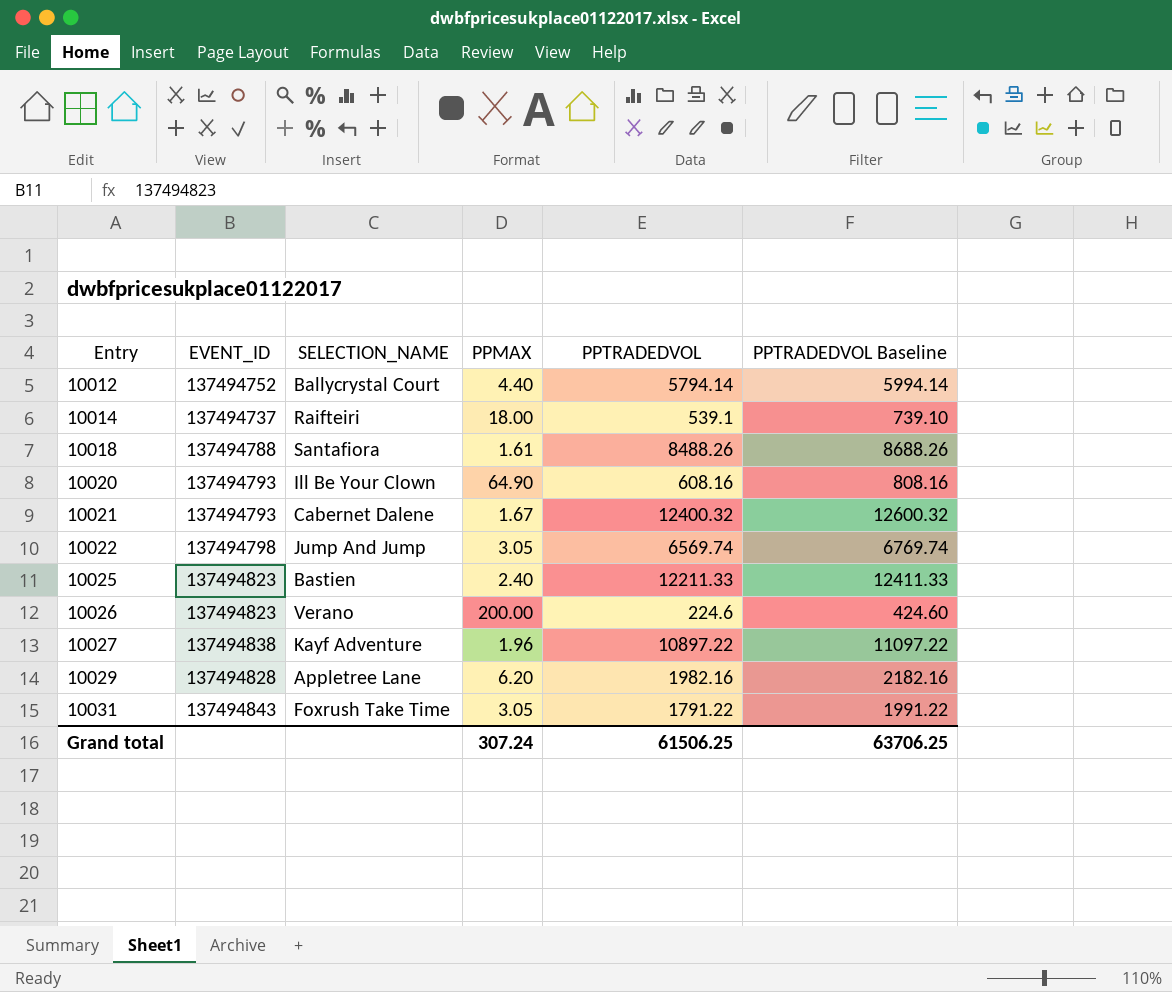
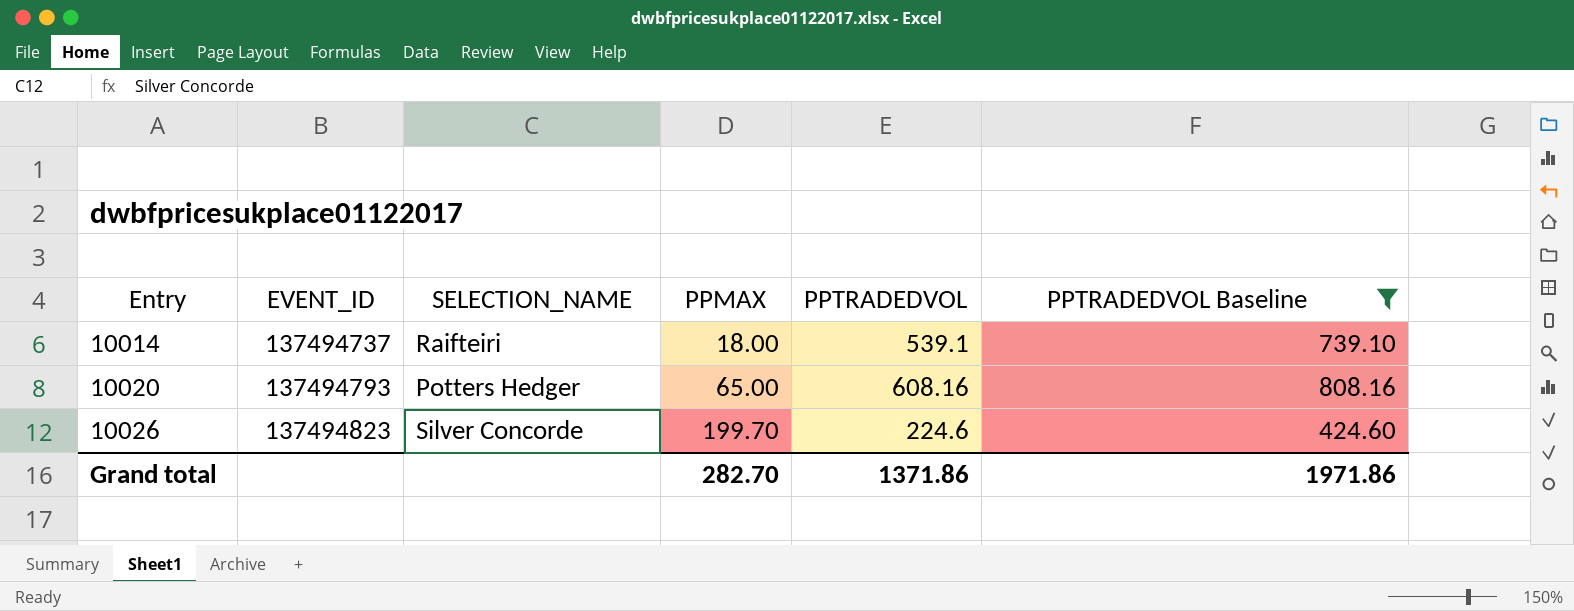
filter: none -> PPTRADEDVOL Baseline <= 808.16
10020 | SELECTION_NAME: Ill Be Your Clown -> Potters Hedger
10020 | PPMAX: 64.90 -> 65.00
10026 | SELECTION_NAME: Verano -> Silver Concorde
10026 | PPMAX: 200.00 -> 199.70
Grand total | PPMAX: 307.24 -> 282.70
Grand total | PPTRADEDVOL: 61506.25 -> 1371.86
Grand total | PPTRADEDVOL Baseline: 63706.25 -> 1971.86

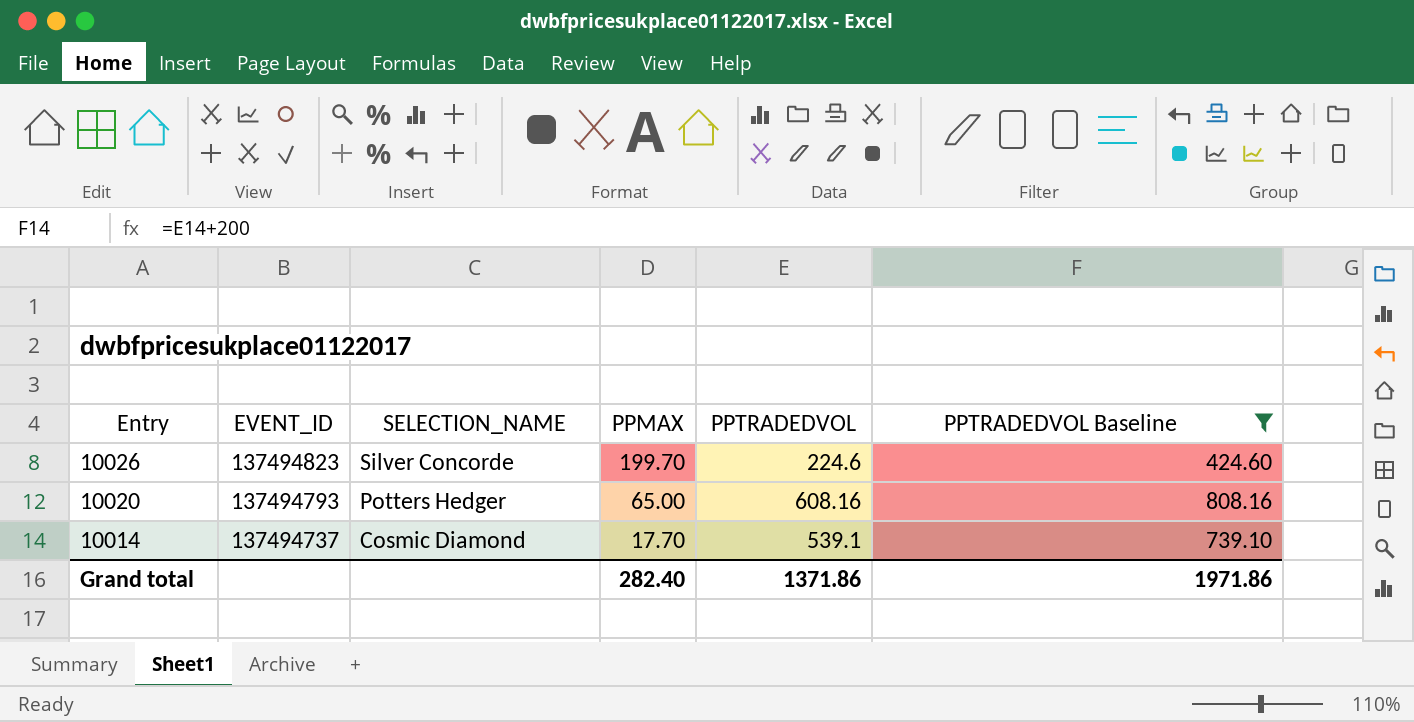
row order: Entry ascending -> Entry descending
10014 | SELECTION_NAME: Raifteiri -> Cosmic Diamond
10014 | PPMAX: 18.00 -> 17.70
Grand total | PPMAX: 282.70 -> 282.40

